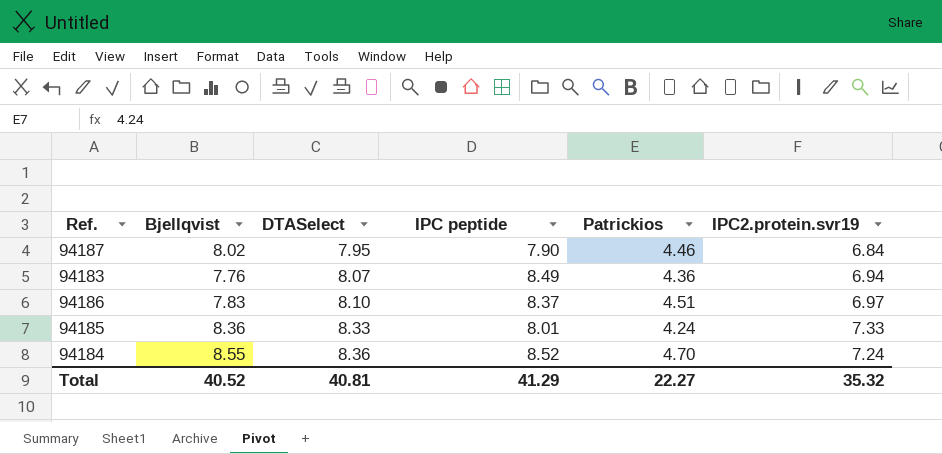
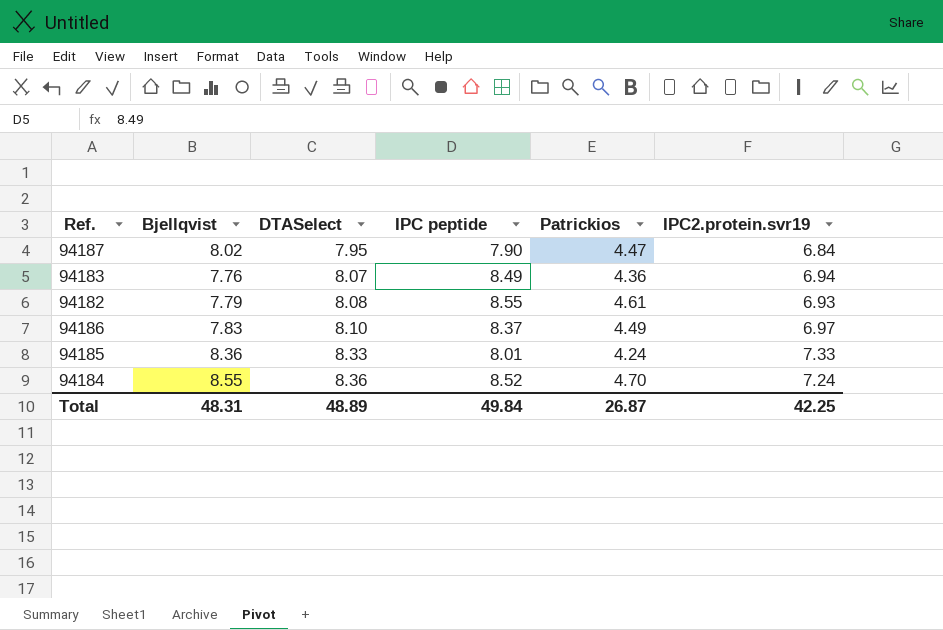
94187 | Patrickios: 4.46 -> 4.47
row 94182: none -> 7.79 | 8.08 | 8.55 | 4.61 | 6.93
94186 | Patrickios: 4.51 -> 4.49
Total | Bjellqvist: 40.52 -> 48.31
Total | DTASelect: 40.81 -> 48.89
Total | IPC peptide: 41.29 -> 49.84
Total | Patrickios: 22.27 -> 26.87
Total | IPC2.protein.svr19: 35.32 -> 42.25

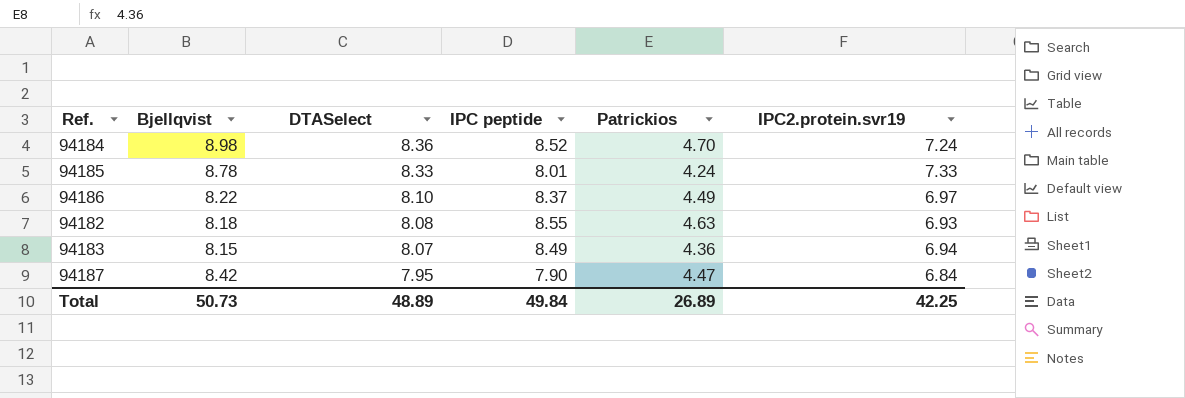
row order: DTASelect ascending -> DTASelect descending
94184 | Bjellqvist: 8.55 -> 8.98
94185 | Bjellqvist: 8.36 -> 8.78
94186 | Bjellqvist: 7.83 -> 8.22
94182 | Bjellqvist: 7.79 -> 8.18
94182 | Patrickios: 4.61 -> 4.63
94183 | Bjellqvist: 7.76 -> 8.15
94187 | Bjellqvist: 8.02 -> 8.42
Total | Bjellqvist: 48.31 -> 50.73
Total | Patrickios: 26.87 -> 26.89

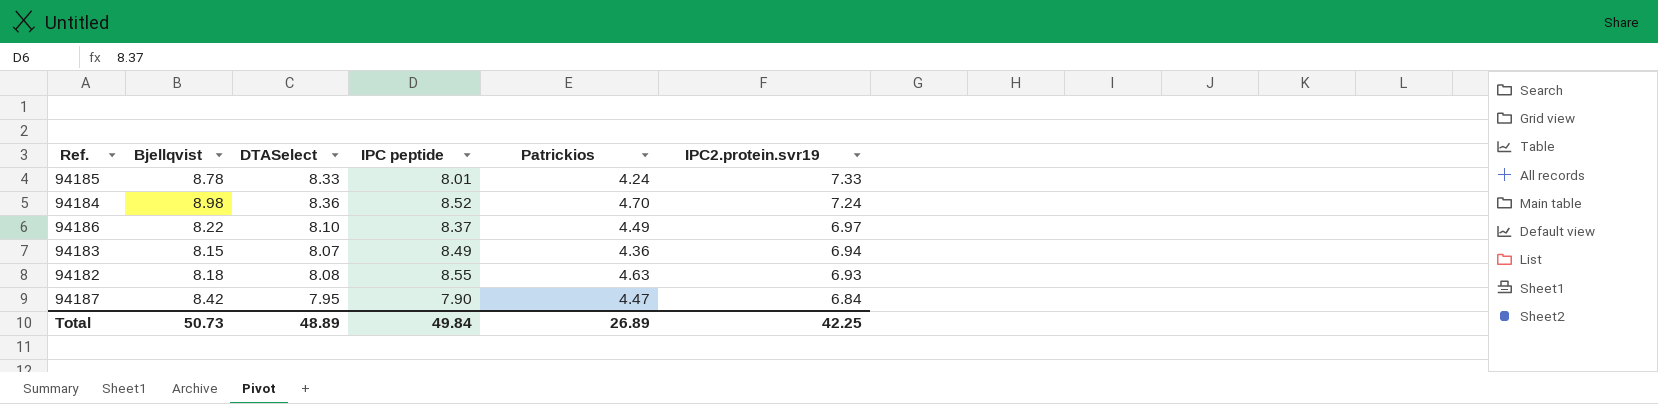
row order: DTASelect descending -> IPC2.protein.svr19 descending

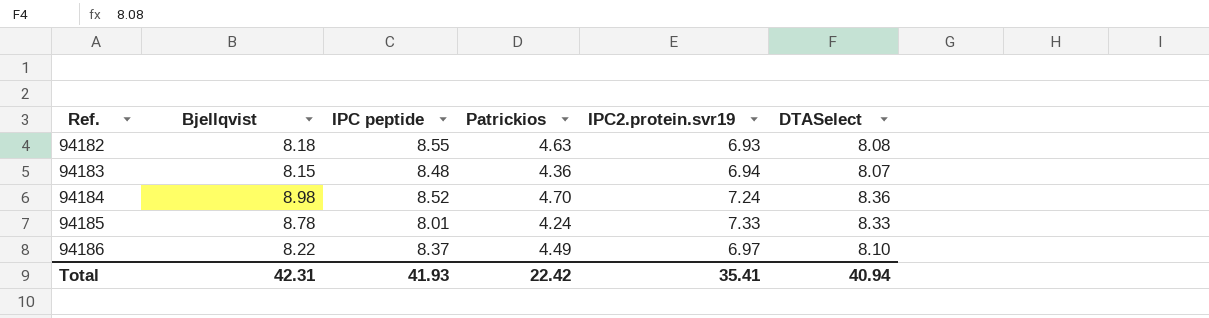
row order: IPC2.protein.svr19 descending -> Ref. ascending
column DTASelect | position: 3 -> 6
row 94187: 8.42 | 7.95 | 7.90 | 4.47 | 6.84 -> none
94183 | IPC peptide: 8.49 -> 8.48
Total | Bjellqvist: 50.73 -> 42.31
Total | IPC peptide: 49.84 -> 41.93
Total | Patrickios: 26.89 -> 22.42
Total | IPC2.protein.svr19: 42.25 -> 35.41
Total | DTASelect: 48.89 -> 40.94

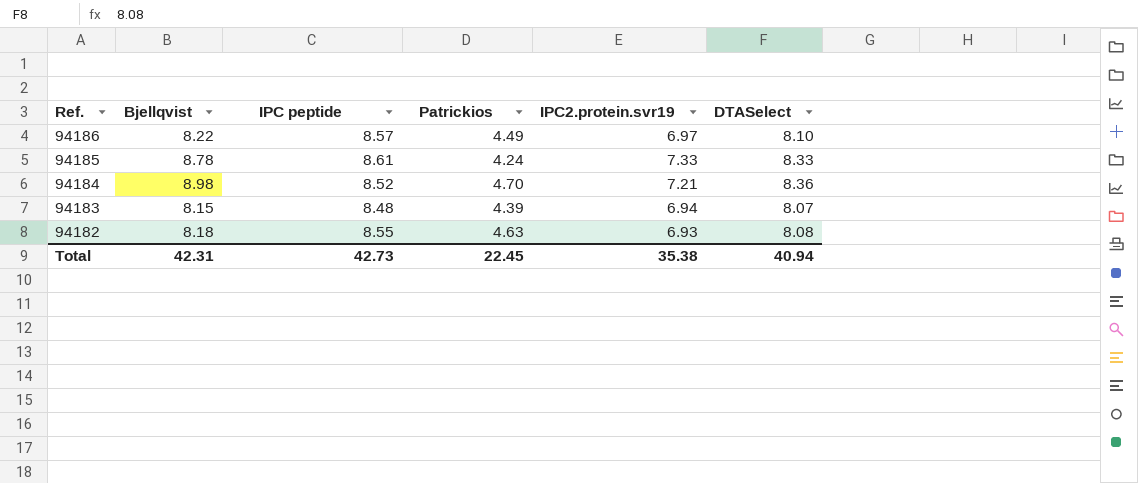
row order: Ref. ascending -> Ref. descending
94186 | IPC peptide: 8.37 -> 8.57
94185 | IPC peptide: 8.01 -> 8.61
94184 | IPC2.protein.svr19: 7.24 -> 7.21
94183 | Patrickios: 4.36 -> 4.39
Total | IPC peptide: 41.93 -> 42.73
Total | Patrickios: 22.42 -> 22.45
Total | IPC2.protein.svr19: 35.41 -> 35.38

